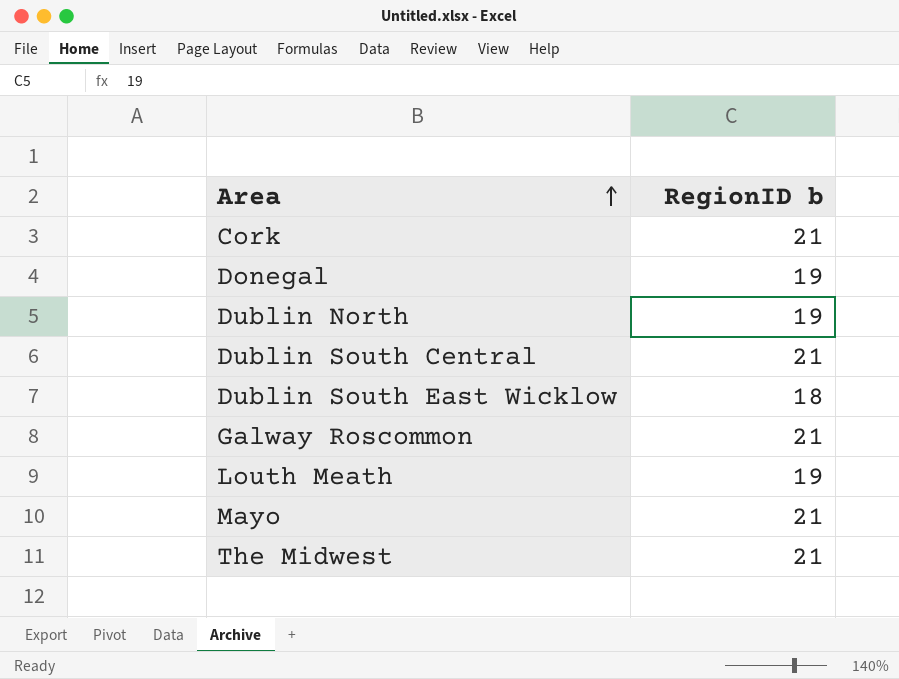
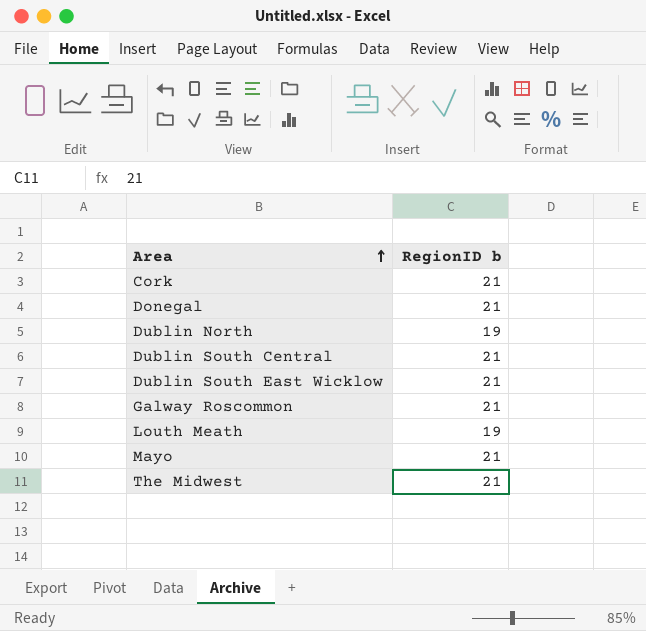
Donegal | RegionID b: 19 -> 21
Dublin South East Wicklow | RegionID b: 18 -> 21

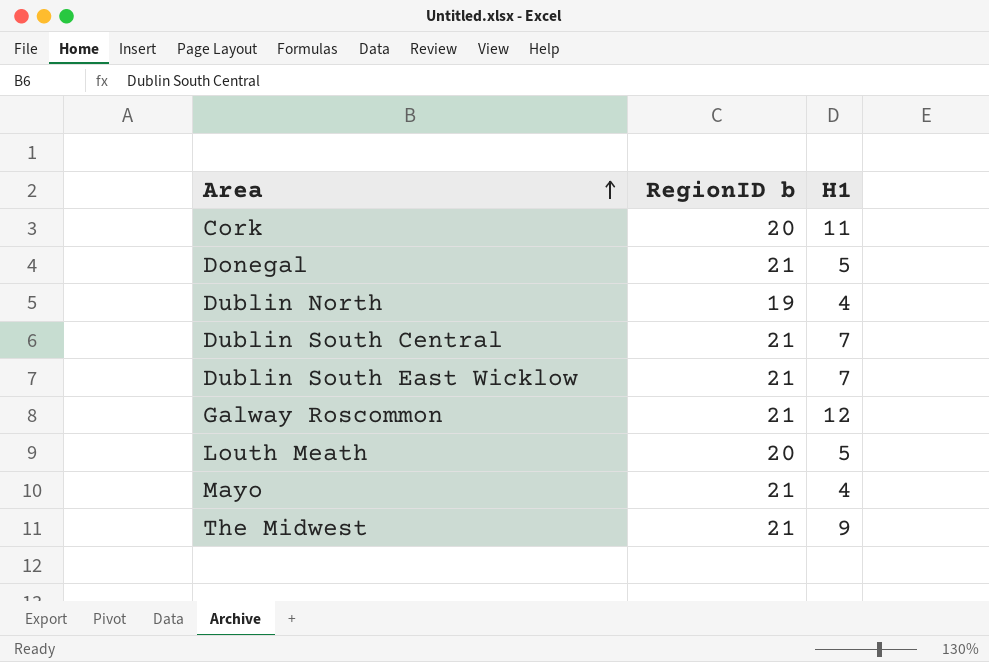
column H1 | position: none -> 3
Cork | RegionID b: 21 -> 20
Louth Meath | RegionID b: 19 -> 20

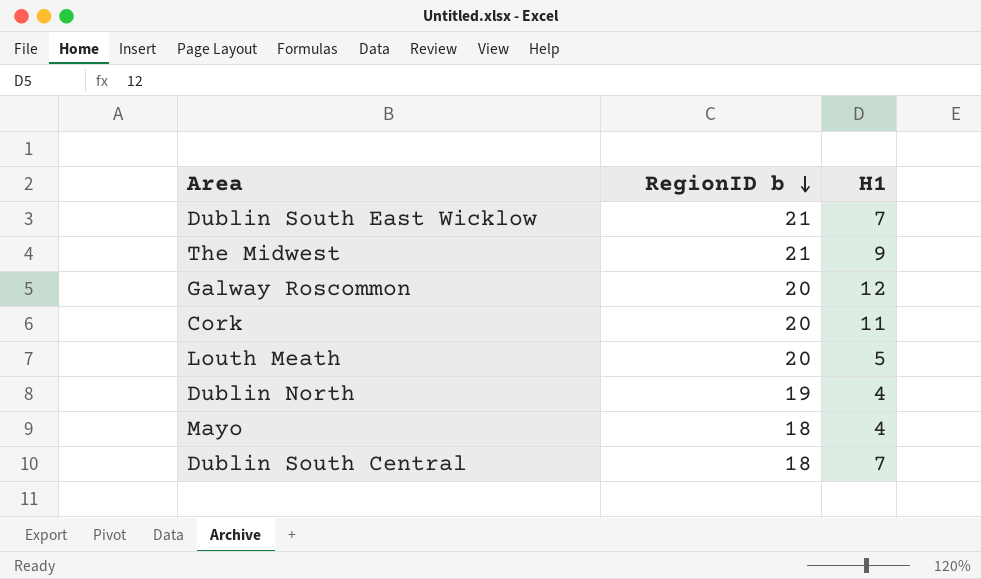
row order: Area ascending -> RegionID b descending
row Donegal: 21 | 5 -> none
Galway Roscommon | RegionID b: 21 -> 20
Mayo | RegionID b: 21 -> 18
Dublin South Central | RegionID b: 21 -> 18

